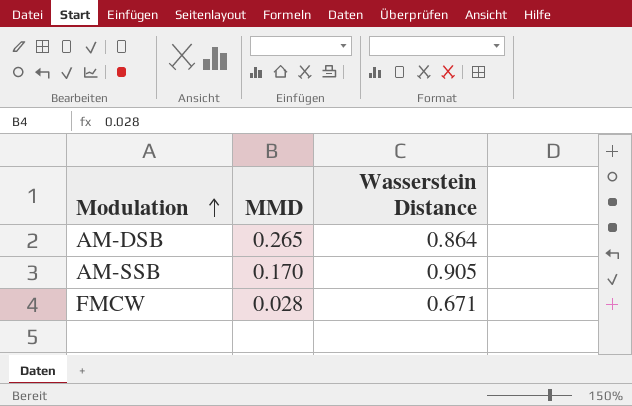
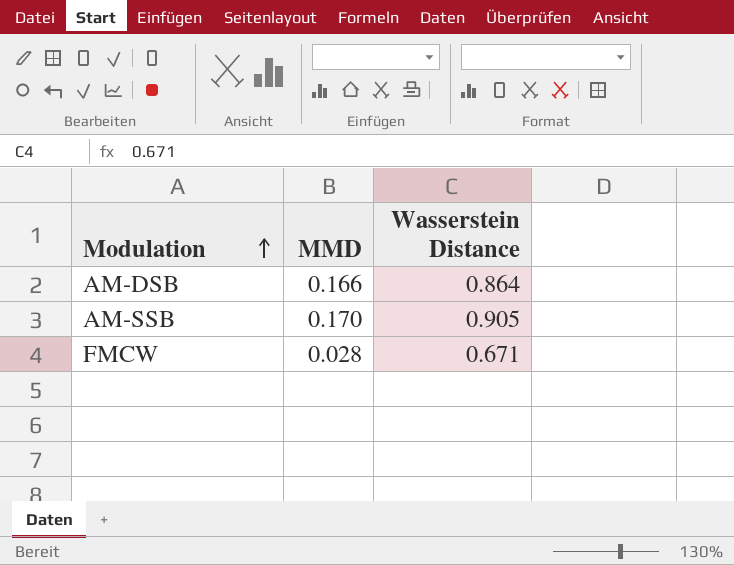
AM-DSB | MMD: 0.265 -> 0.166

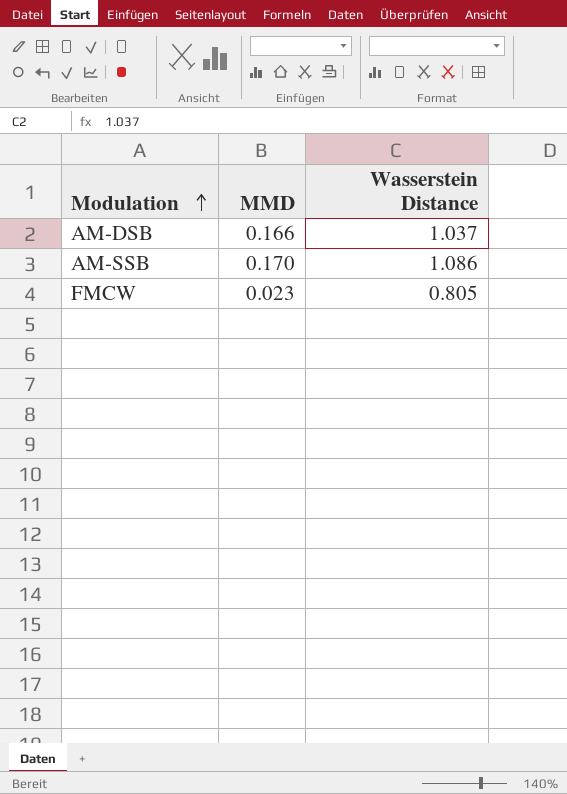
AM-DSB | Wasserstein Distance: 0.864 -> 1.037
AM-SSB | Wasserstein Distance: 0.905 -> 1.086
FMCW | MMD: 0.028 -> 0.023
FMCW | Wasserstein Distance: 0.671 -> 0.805

